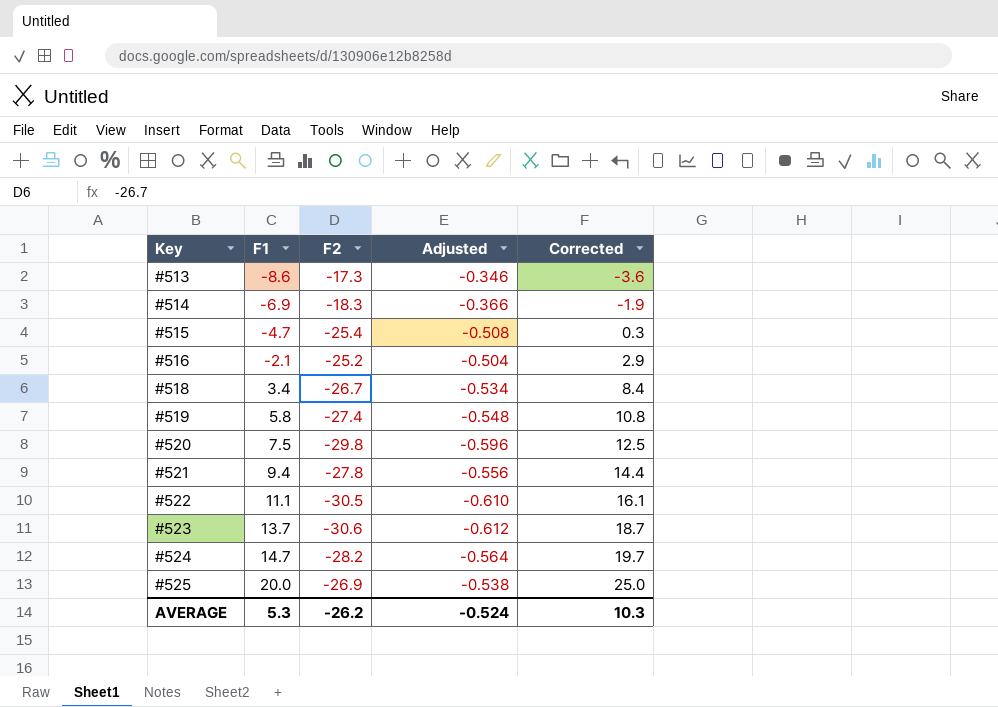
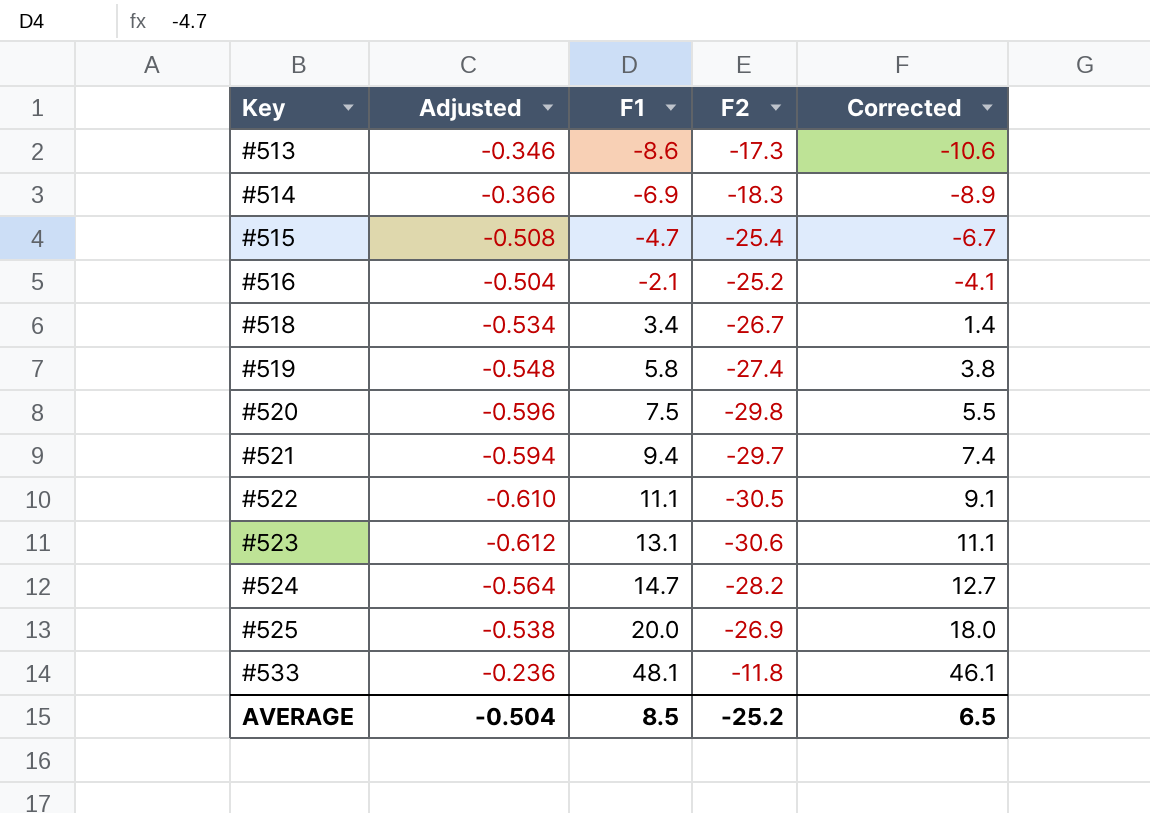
column Adjusted | position: 4 -> 2
column Corrected | formula: [F1] + 5 -> [F1] - 2
#521 | Adjusted: -0.556 -> -0.594
#521 | F2: -27.8 -> -29.7
#523 | F1: 13.7 -> 13.1
row #533: none -> -0.236 | 48.1 | -11.8 | 46.1
AVERAGE | Adjusted: -0.524 -> -0.504
AVERAGE | F1: 5.3 -> 8.5
AVERAGE | F2: -26.2 -> -25.2
AVERAGE | Corrected: 10.3 -> 6.5

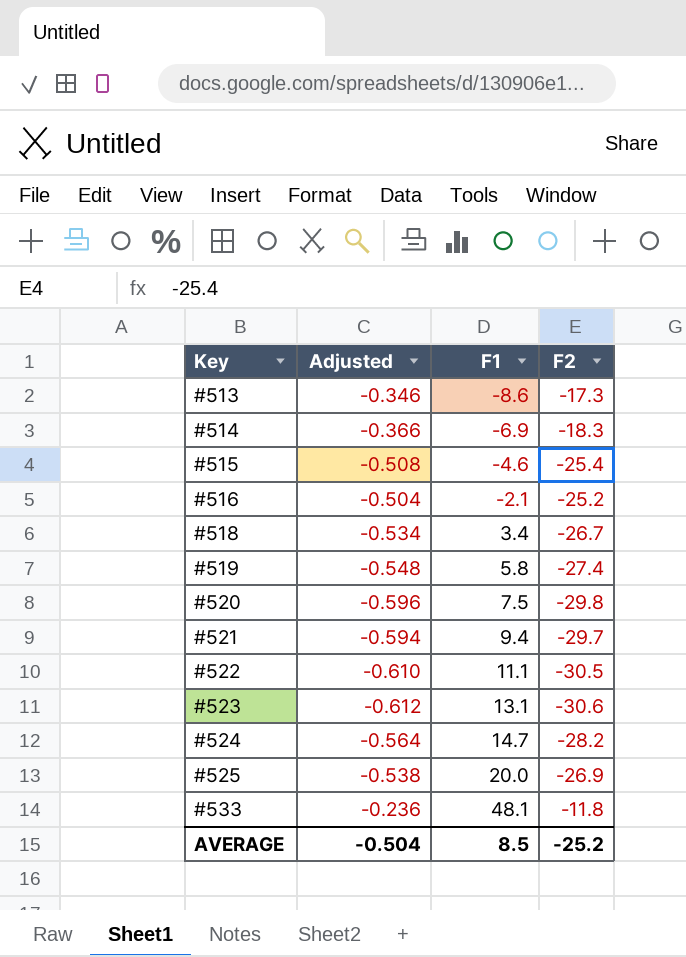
column Corrected | formula: [F1] - 2 -> none
#515 | F1: -4.7 -> -4.6

